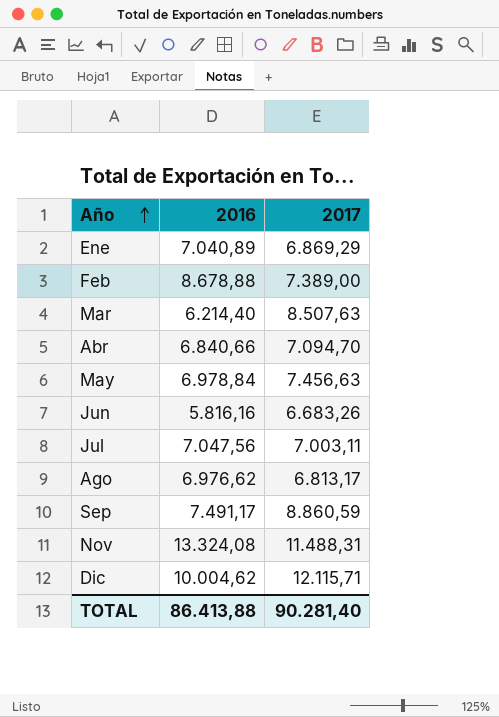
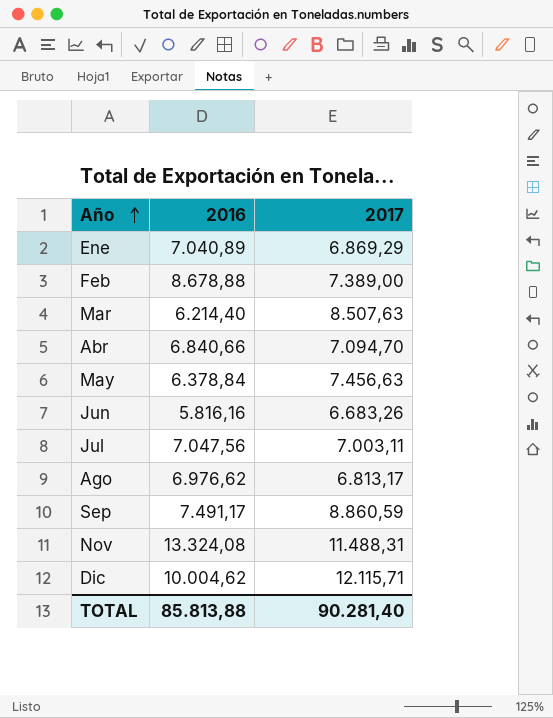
May | 2016: 6.978,84 -> 6.378,84
TOTAL | 2016: 86.413,88 -> 85.813,88

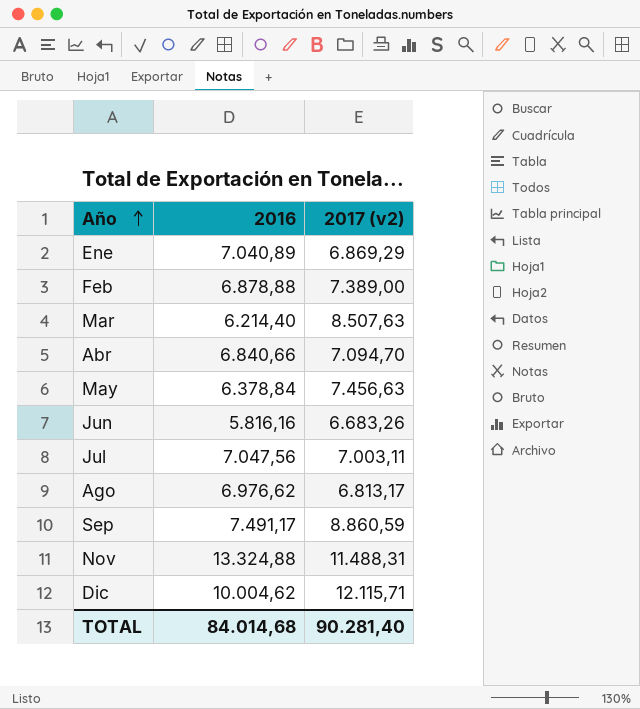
column name: 2017 -> 2017 (v2)
Feb | 2016: 8.678,88 -> 6.878,88
Nov | 2016: 13.324,08 -> 13.324,88
TOTAL | 2016: 85.813,88 -> 84.014,68

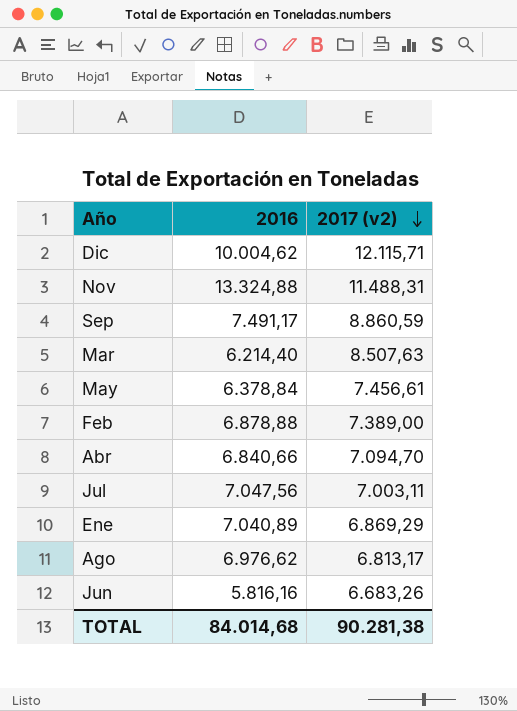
row order: Año ascending -> 2017 (v2) descending
May | 2017 (v2): 7.456,63 -> 7.456,61
TOTAL | 2017 (v2): 90.281,40 -> 90.281,38

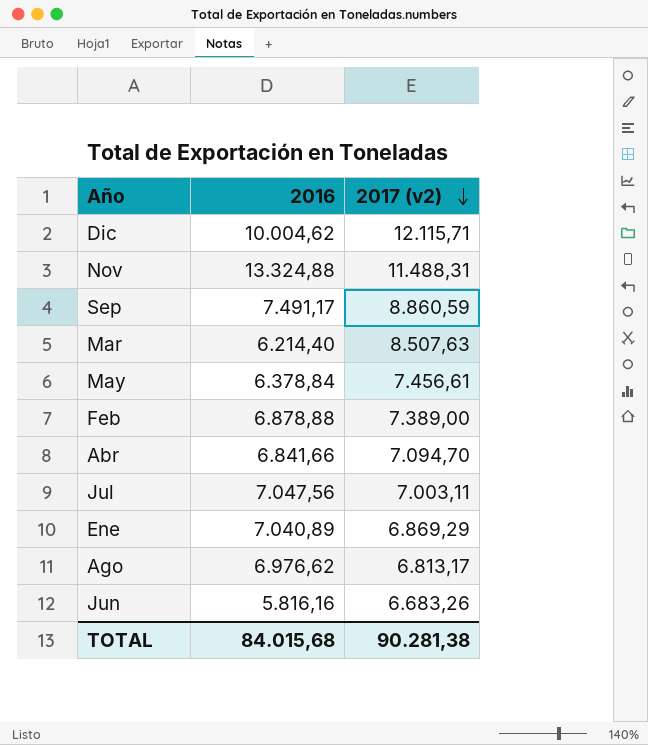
Abr | 2016: 6.840,66 -> 6.841,66
TOTAL | 2016: 84.014,68 -> 84.015,68

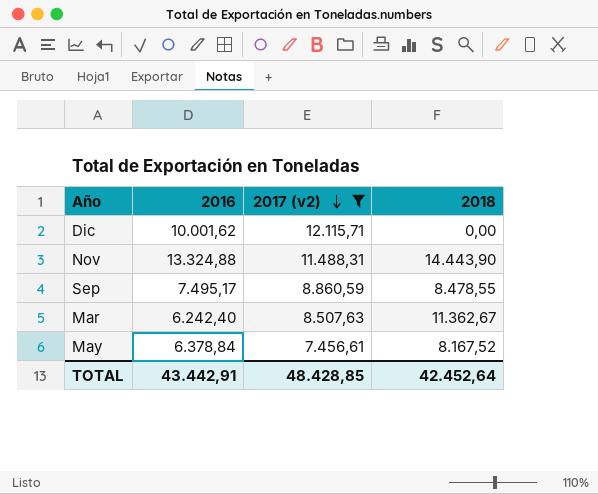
filter: none -> 2017 (v2) >= 7.456,61
column 2018 | position: none -> 4
Dic | 2016: 10.004,62 -> 10.001,62
Sep | 2016: 7.491,17 -> 7.495,17
Mar | 2016: 6.214,40 -> 6.242,40
TOTAL | 2016: 84.015,68 -> 43.442,91
TOTAL | 2017 (v2): 90.281,38 -> 48.428,85

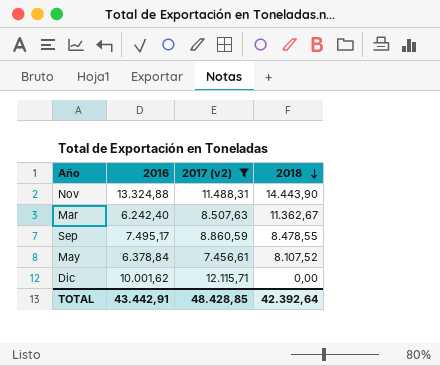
row order: 2017 (v2) descending -> 2018 descending
May | 2018: 8.167,52 -> 8.107,52
TOTAL | 2018: 42.452,64 -> 42.392,64

